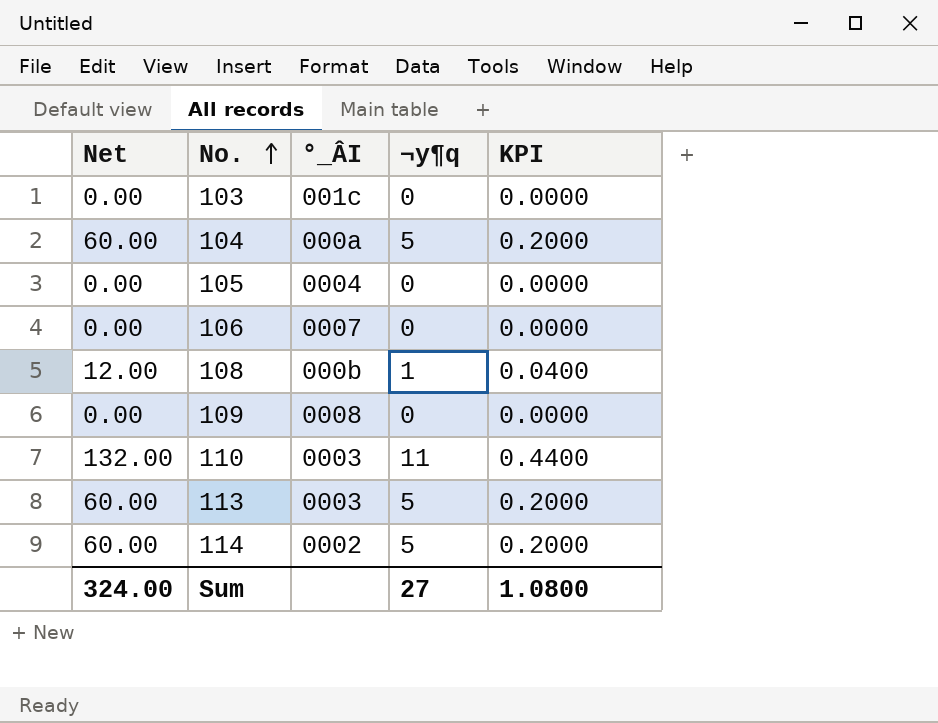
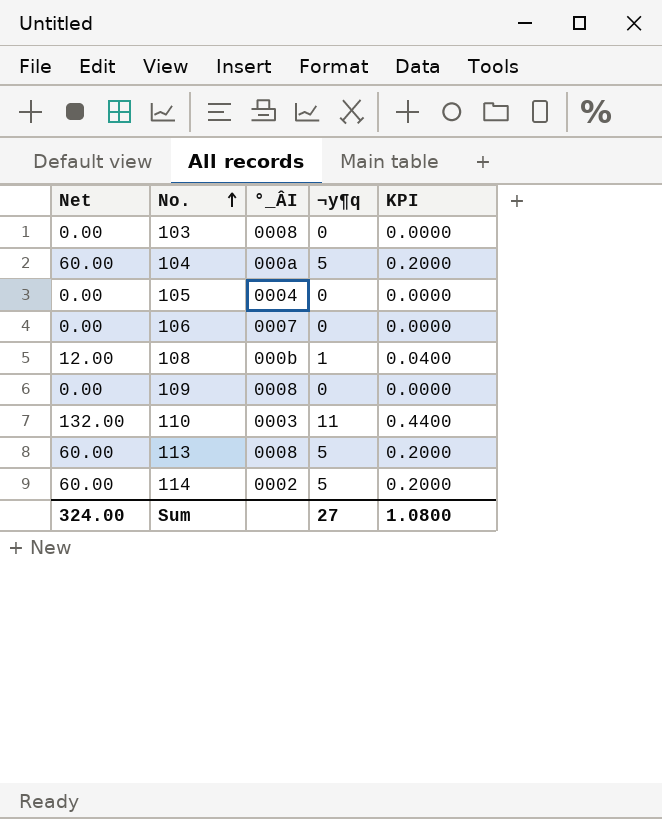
103 | °_ÂI: 001c -> 0008
113 | °_ÂI: 0003 -> 0008

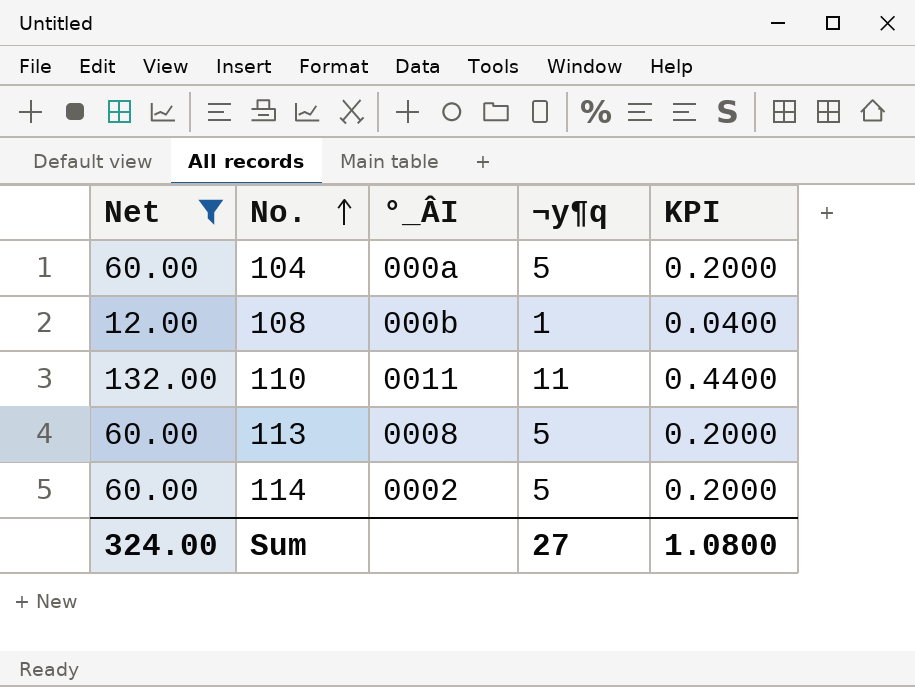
filter: none -> Net != 0.00
110 | °_ÂI: 0003 -> 0011

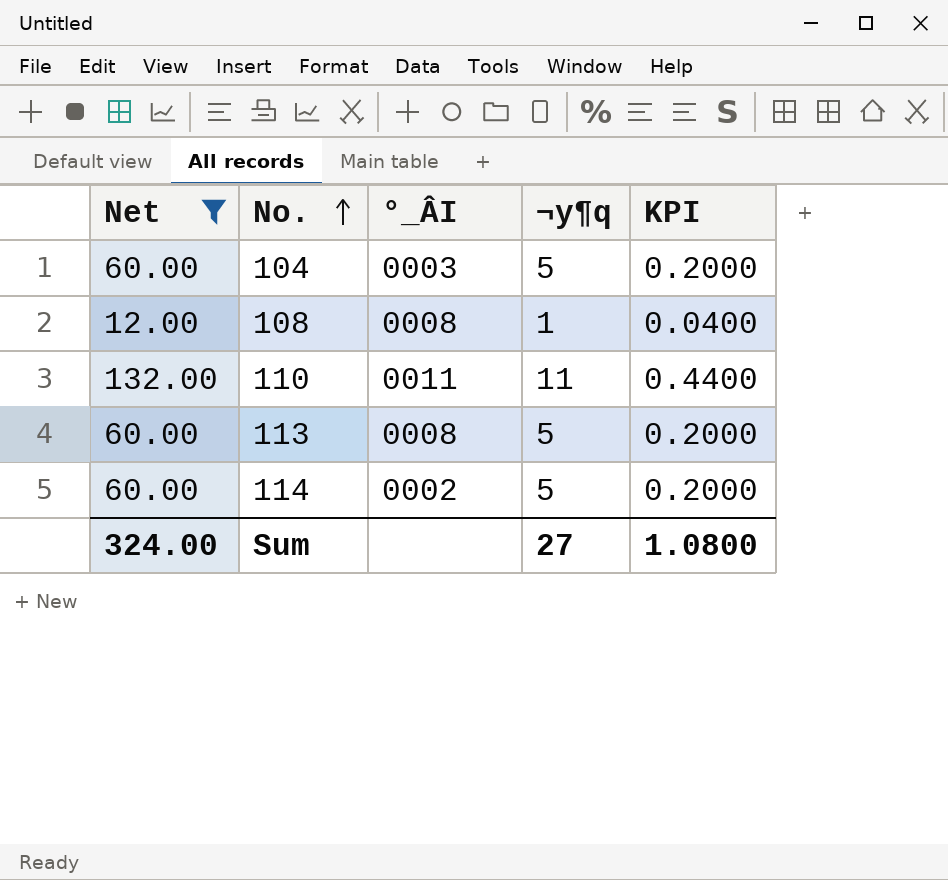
104 | °_ÂI: 000a -> 0003
108 | °_ÂI: 000b -> 0008

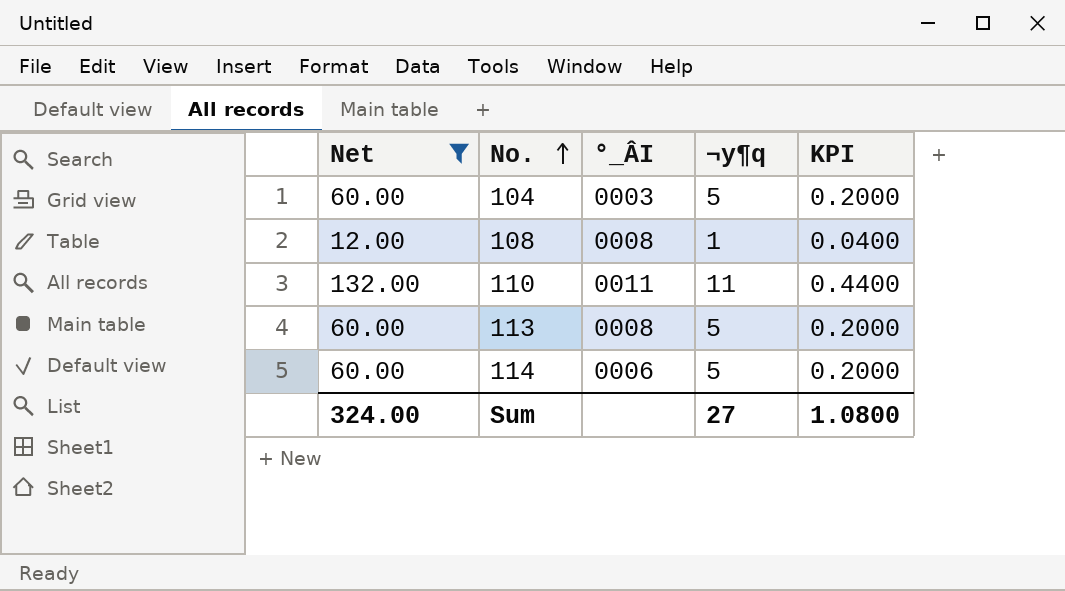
114 | °_ÂI: 0002 -> 0006

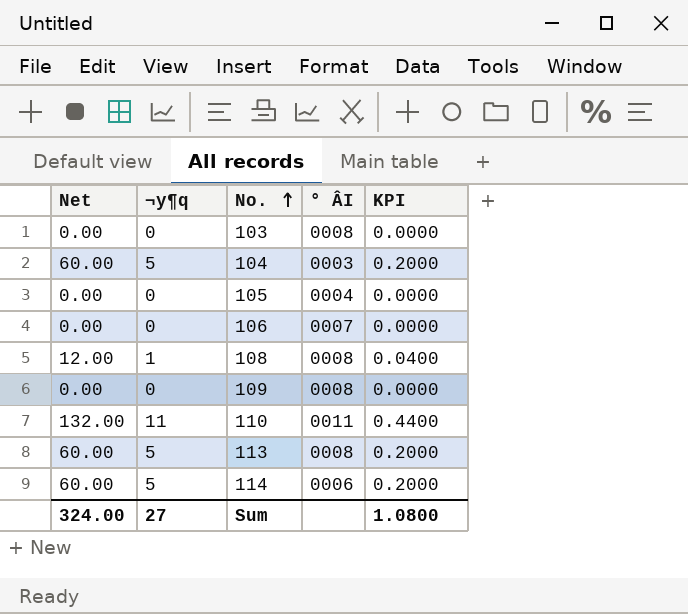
filter: Net != 0.00 -> none
column ¬y¶q | position: 4 -> 2
column name: °_ÂI -> ° ÂI

